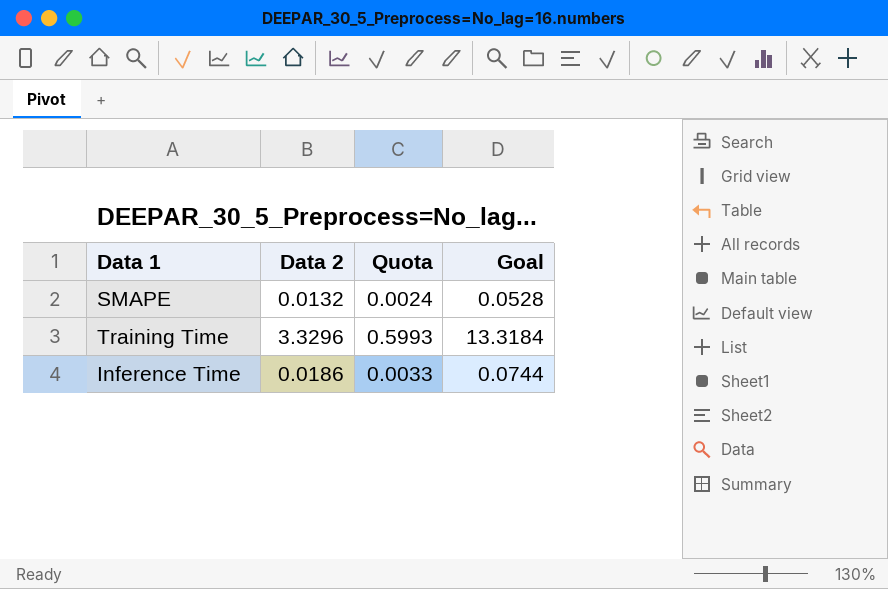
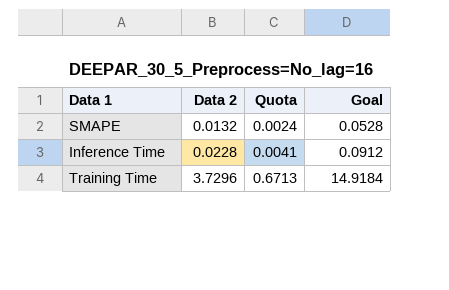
row order: none -> Data 2 ascending
Inference Time | Data 2: 0.0186 -> 0.0228
Inference Time | Quota: 0.0033 -> 0.0041
Inference Time | Goal: 0.0744 -> 0.0912
Training Time | Data 2: 3.3296 -> 3.7296
Training Time | Quota: 0.5993 -> 0.6713
Training Time | Goal: 13.3184 -> 14.9184

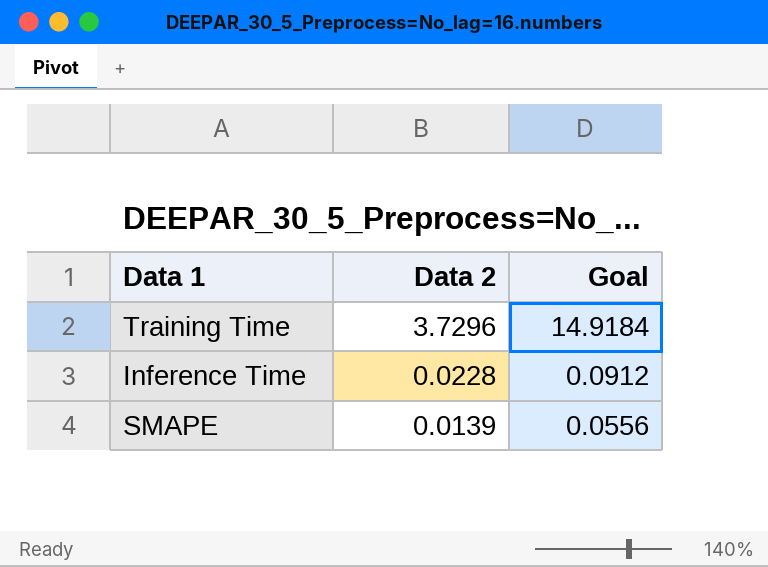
row order: Data 2 ascending -> Data 2 descending
column Quota | formula: [Data 2] * 0.18 -> none
SMAPE | Data 2: 0.0132 -> 0.0139
SMAPE | Goal: 0.0528 -> 0.0556

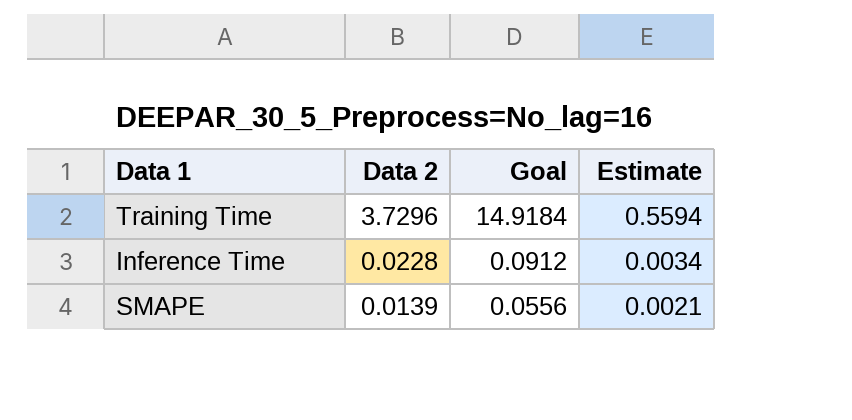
column Estimate | formula: none -> [Data 2] * 0.15

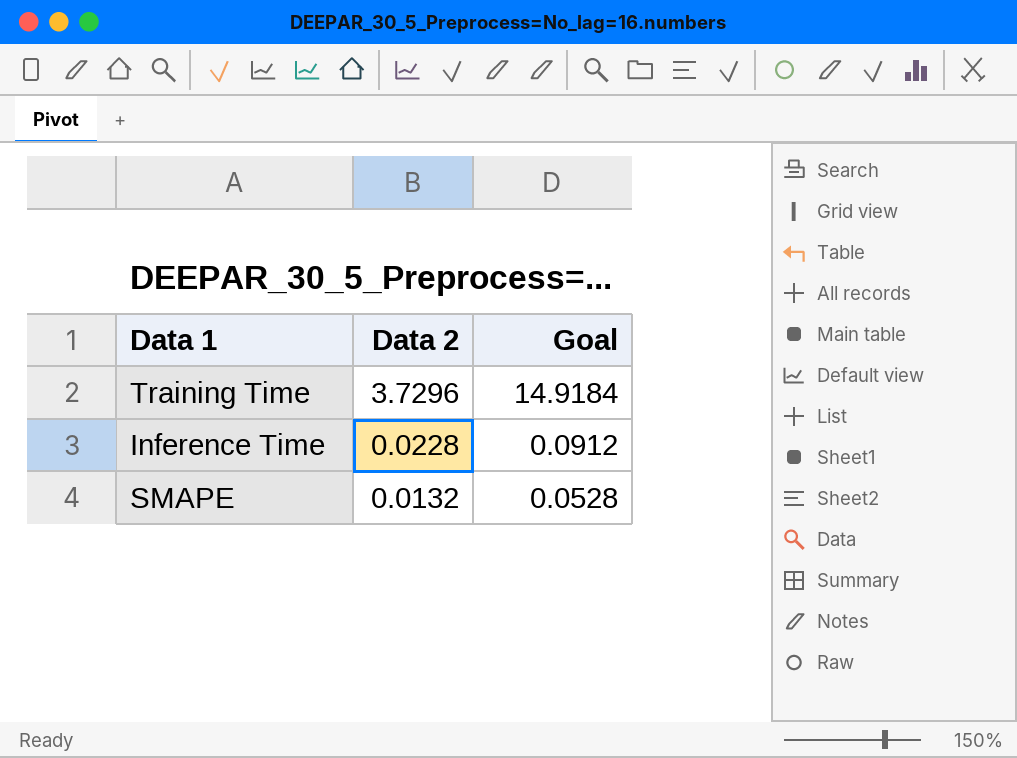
column Estimate | formula: [Data 2] * 0.15 -> none
SMAPE | Data 2: 0.0139 -> 0.0132
SMAPE | Goal: 0.0556 -> 0.0528

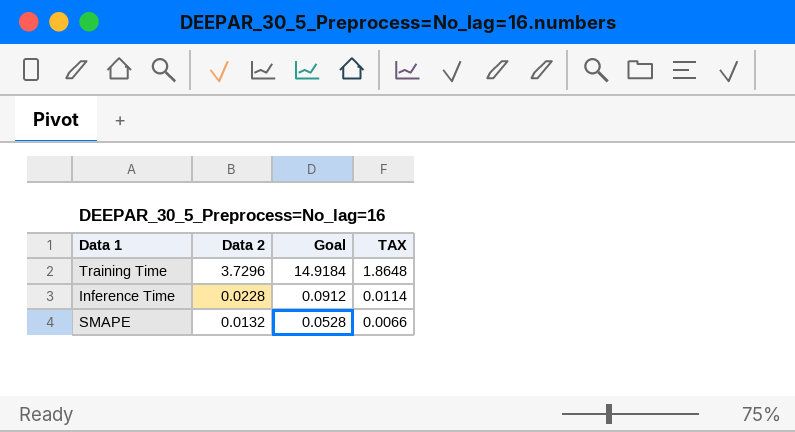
column TAX | formula: none -> [Data 2] * 0.5

